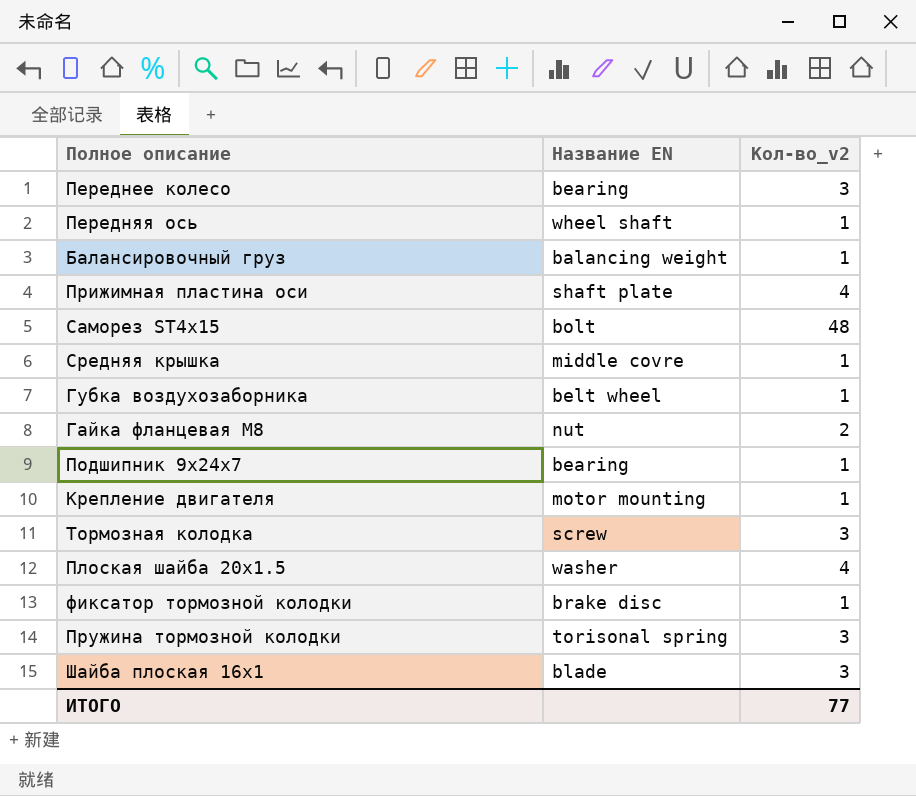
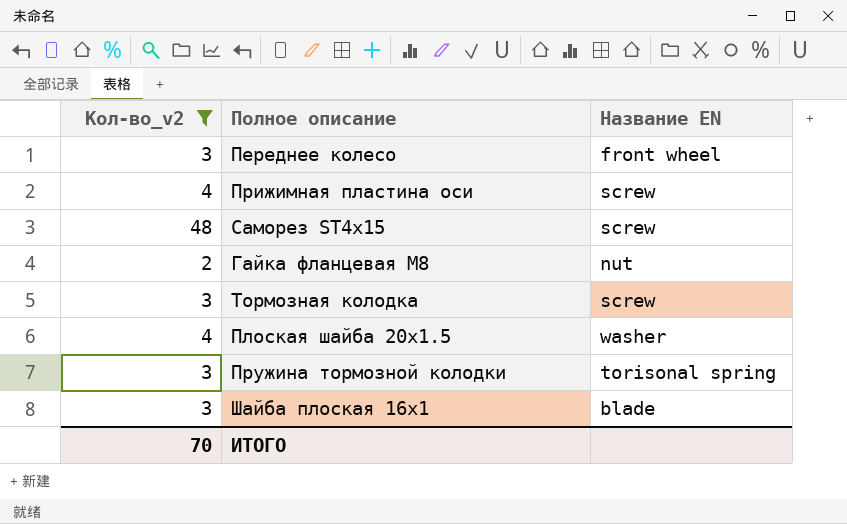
filter: none -> Кол-во_v2 != 1
column Кол-во_v2 | position: 3 -> 1
Переднее колесо | Название EN: bearing -> front wheel
Прижимная пластина оси | Название EN: shaft plate -> screw
Саморез ST4х15 | Название EN: bolt -> screw
ИТОГО | Кол-во_v2: 77 -> 70

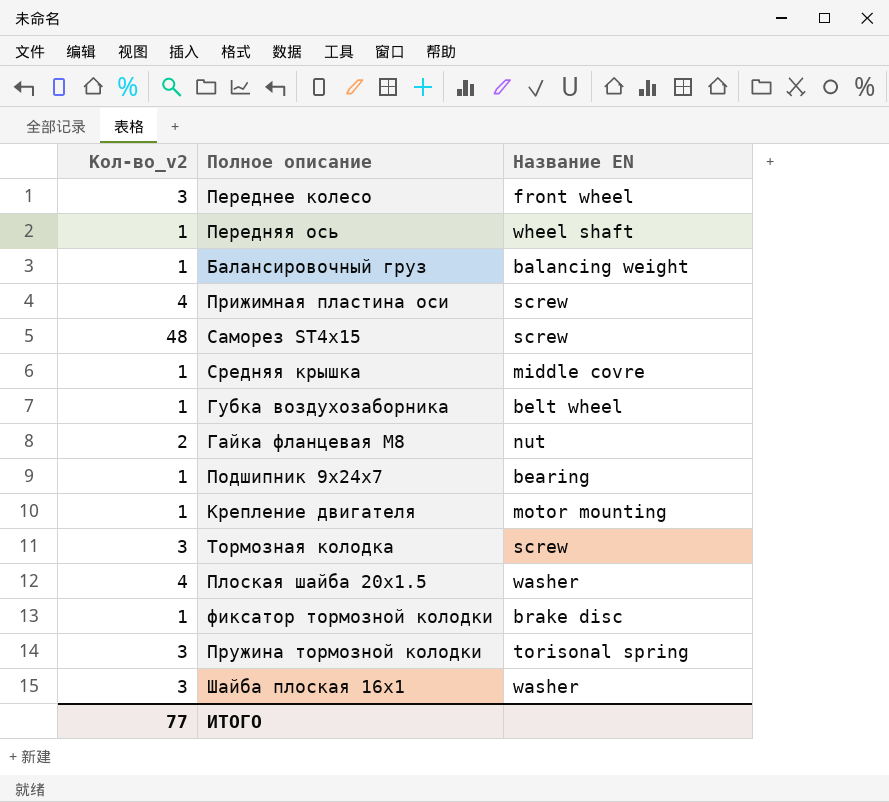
filter: Кол-во_v2 != 1 -> none
Шайба плоская 16х1 | Название EN: blade -> washer
ИТОГО | Кол-во_v2: 70 -> 77

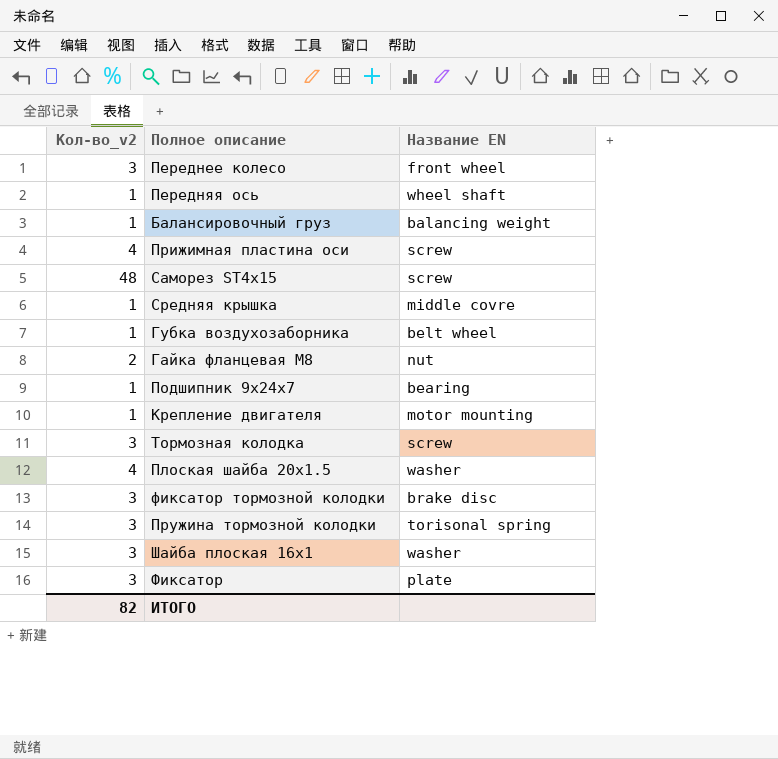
фиксатор тормозной колодки | Кол-во_v2: 1 -> 3
row Фиксатор: none -> 3 | plate
ИТОГО | Кол-во_v2: 77 -> 82

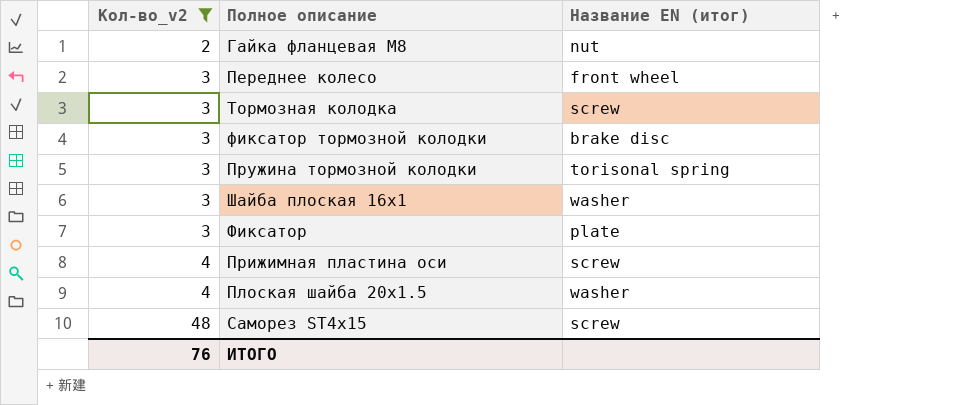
filter: none -> Кол-во_v2 != 1
row order: none -> Кол-во_v2 ascending
column name: Название EN -> Название EN (итог)
ИТОГО | Кол-во_v2: 82 -> 76

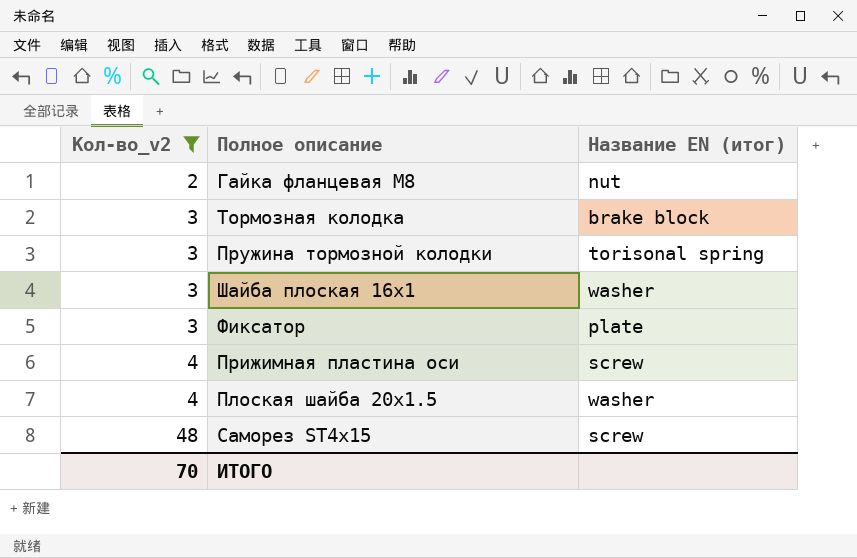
row Переднее колесо: 3 | front wheel -> none
row фиксатор тормозной колодки: 3 | brake disc -> none
Тормозная колодка | Название EN (итог): screw -> brake block
ИТОГО | Кол-во_v2: 76 -> 70

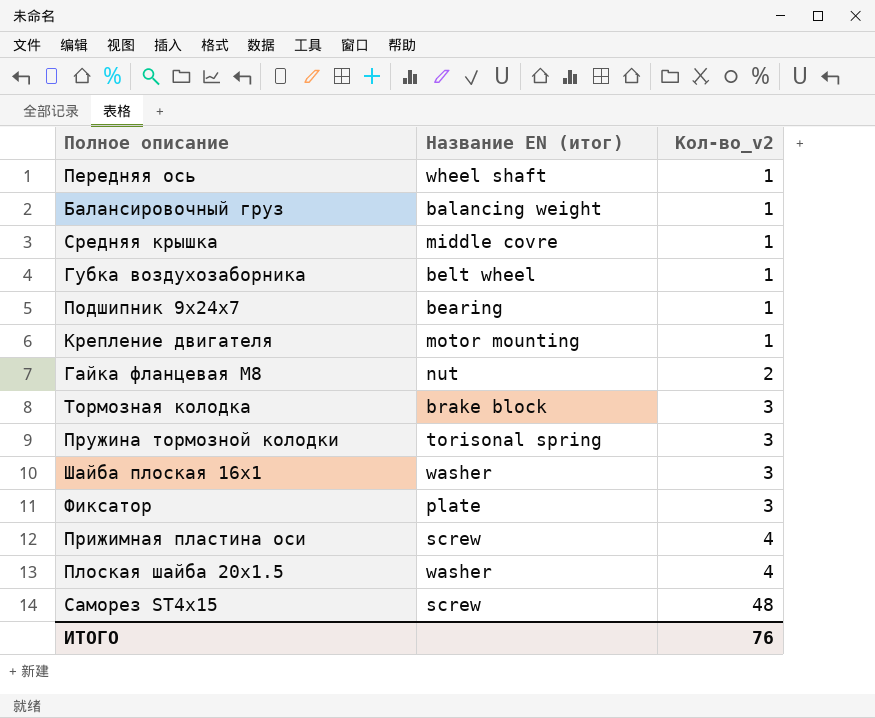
filter: Кол-во_v2 != 1 -> none
column Кол-во_v2 | position: 1 -> 3
ИТОГО | Кол-во_v2: 70 -> 76

